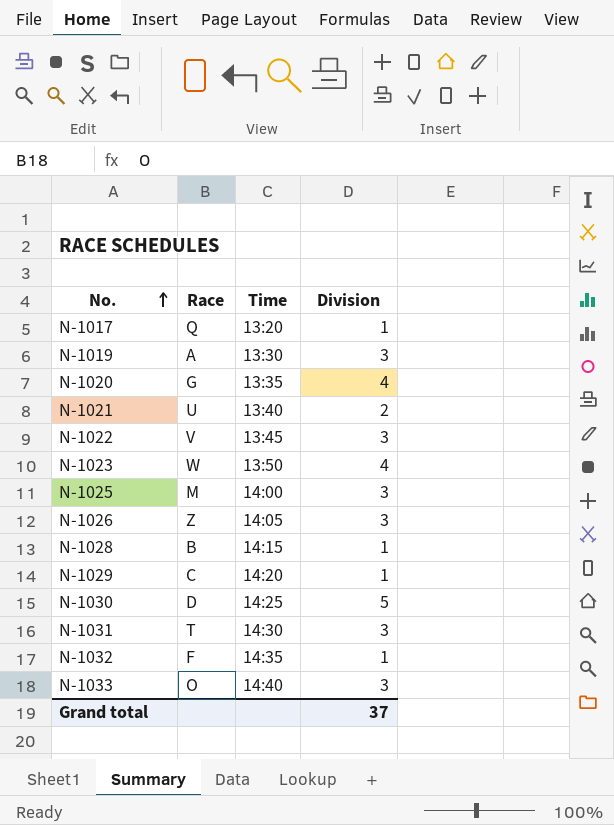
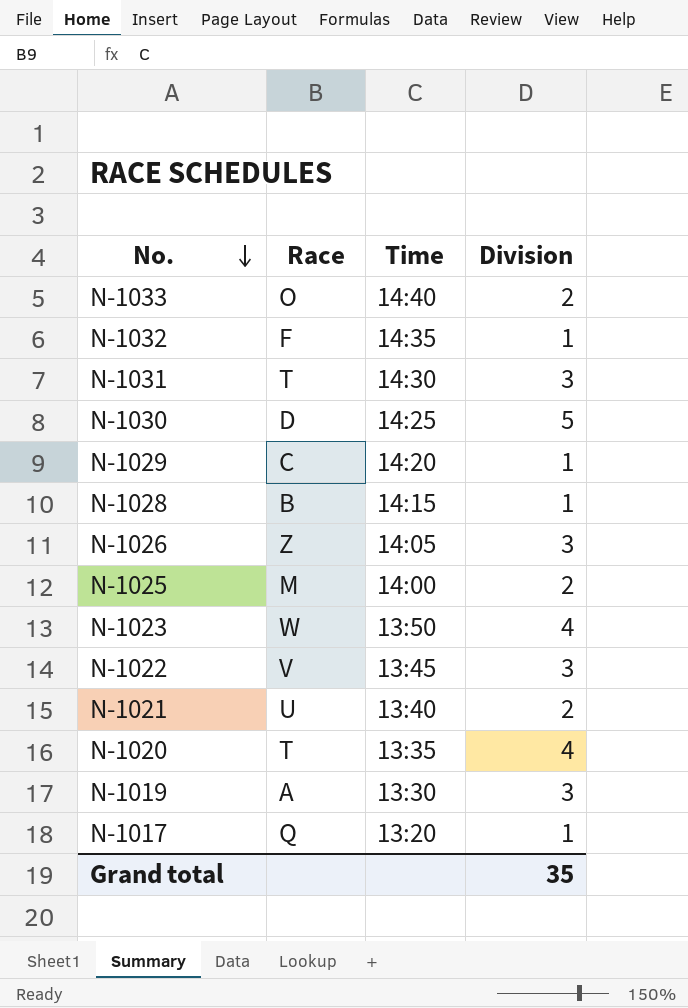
row order: No. ascending -> No. descending
N-1033 | Division: 3 -> 2
N-1025 | Division: 3 -> 2
N-1020 | Race: G -> T
Grand total | Division: 37 -> 35

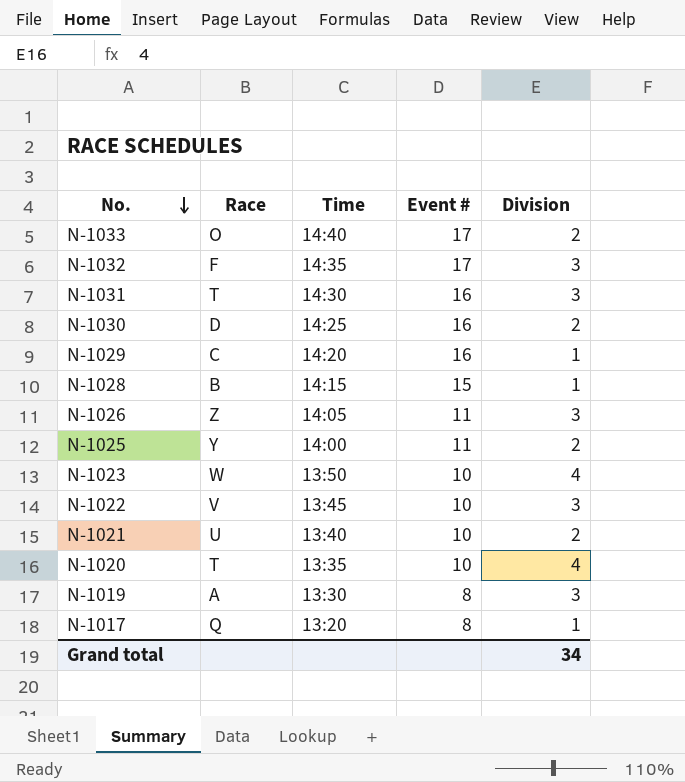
column Event # | position: none -> 4
N-1032 | Division: 1 -> 3
N-1030 | Division: 5 -> 2
N-1025 | Race: M -> Y
Grand total | Division: 35 -> 34

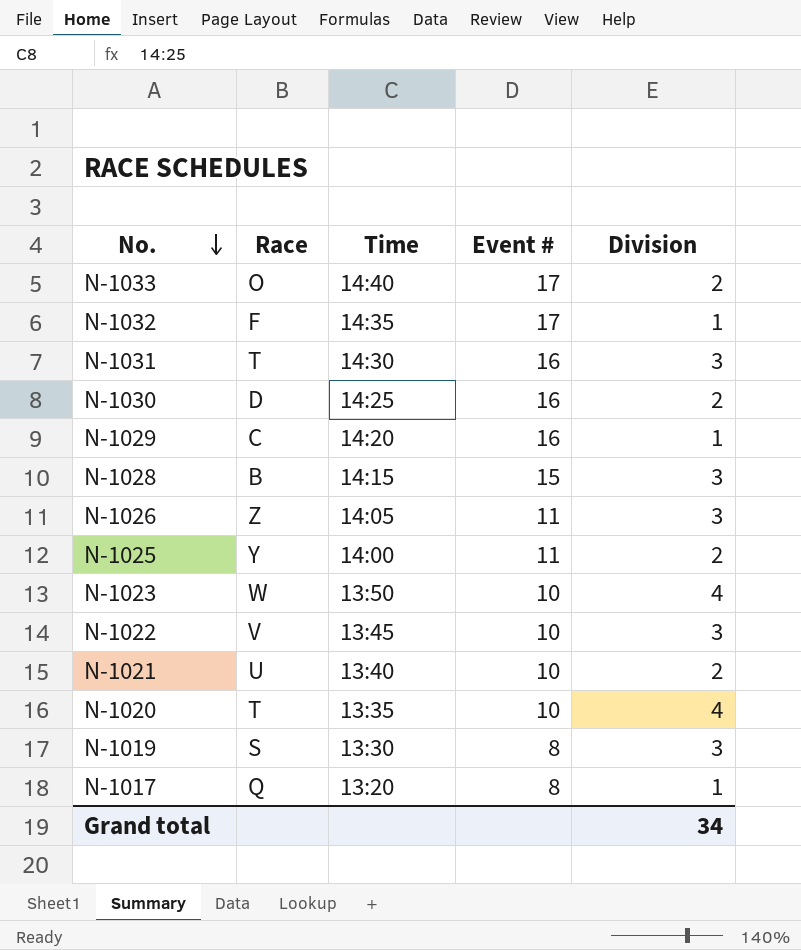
N-1032 | Division: 3 -> 1
N-1028 | Division: 1 -> 3
N-1019 | Race: A -> S

